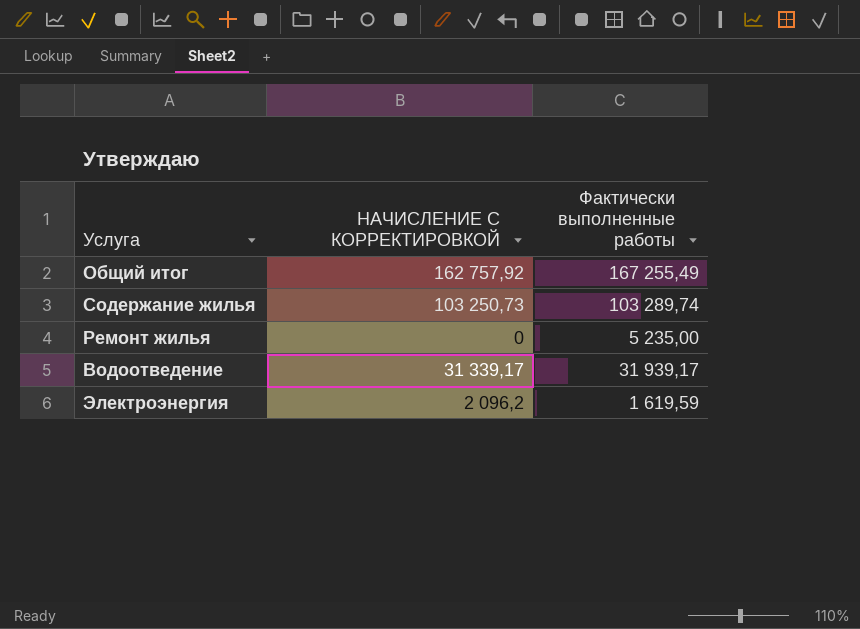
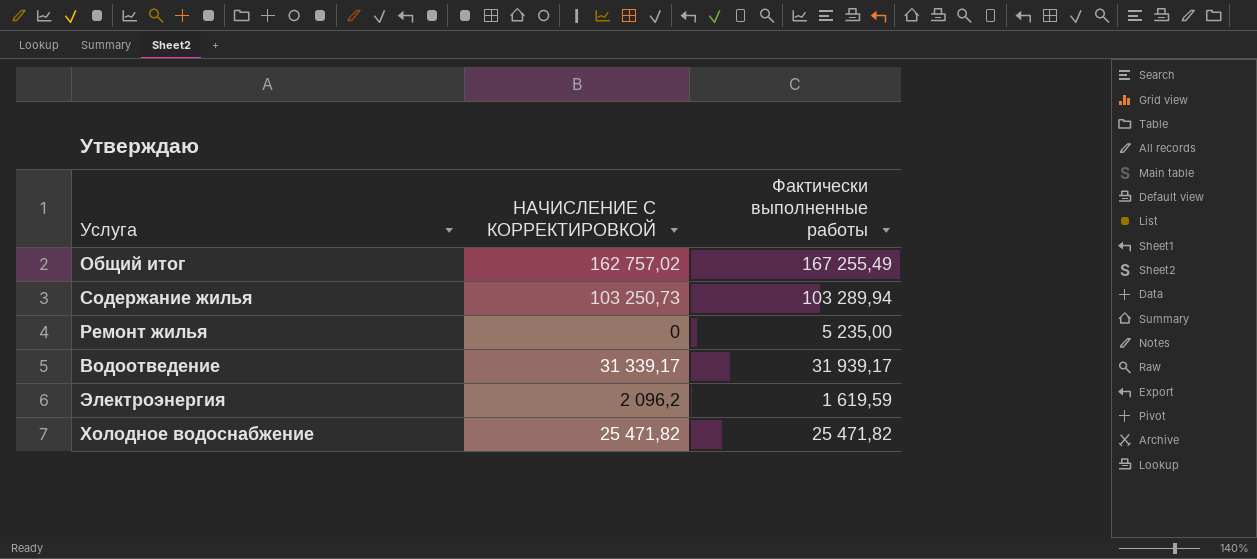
Общий итог | НАЧИСЛЕНИЕ С КОРРЕКТИРОВКОЙ: 162 757,92 -> 162 757,02
Содержание жилья | Фактически выполненные работы: 103 289,74 -> 103 289,94
row Холодное водоснабжение: none -> 25 471,82 | 25 471,82

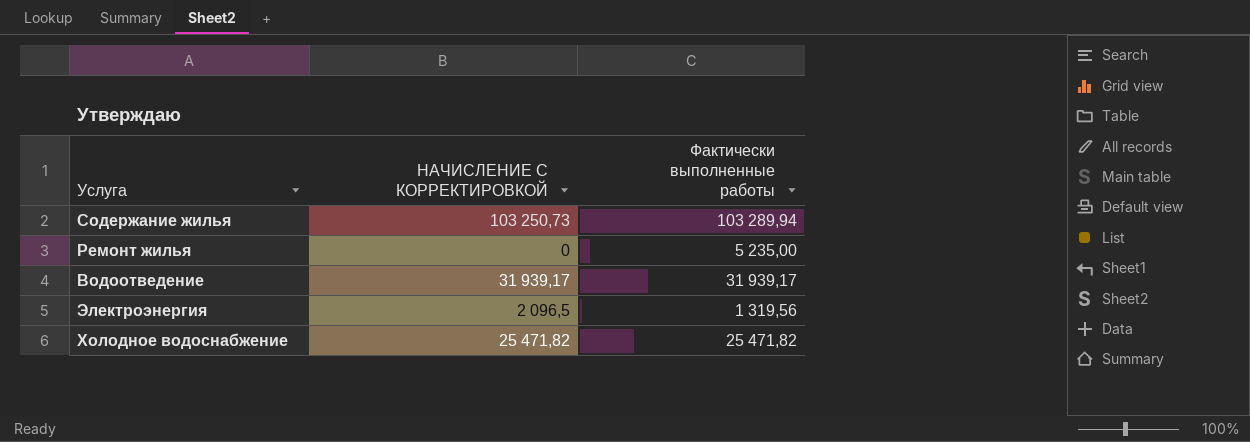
row Общий итог: 162 757,02 | 167 255,49 -> none
Водоотведение | НАЧИСЛЕНИЕ С КОРРЕКТИРОВКОЙ: 31 339,17 -> 31 939,17
Электроэнергия | НАЧИСЛЕНИЕ С КОРРЕКТИРОВКОЙ: 2 096,2 -> 2 096,5
Электроэнергия | Фактически выполненные работы: 1 619,59 -> 1 319,56

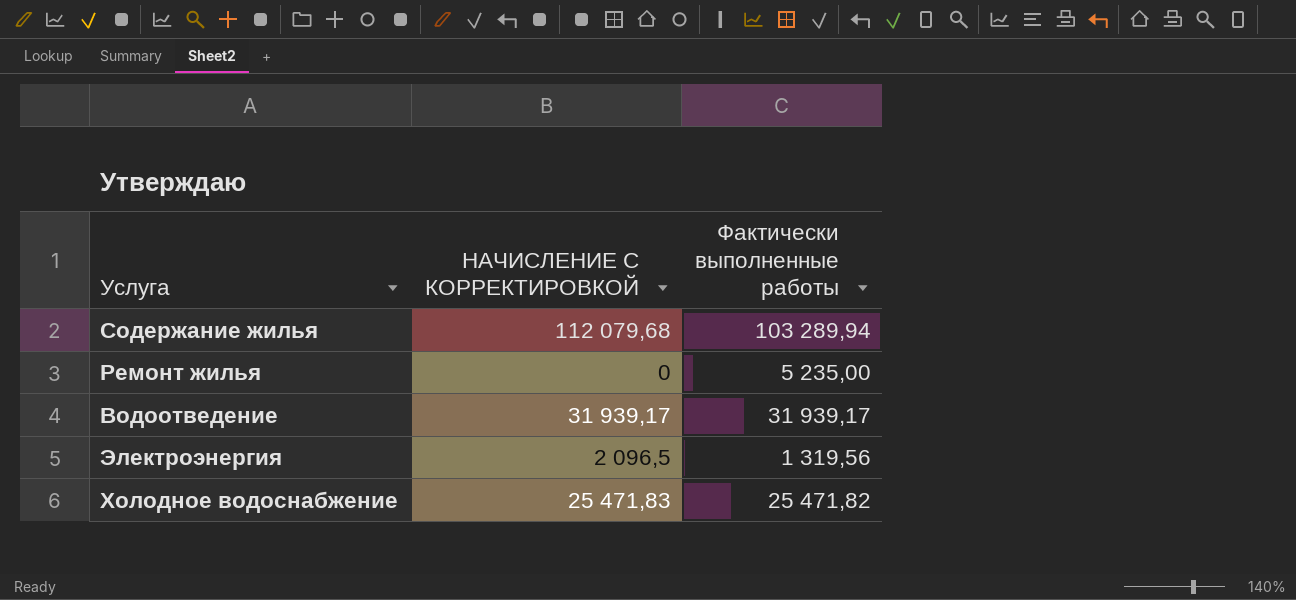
Содержание жилья | НАЧИСЛЕНИЕ С КОРРЕКТИРОВКОЙ: 103 250,73 -> 112 079,68
Холодное водоснабжение | НАЧИСЛЕНИЕ С КОРРЕКТИРОВКОЙ: 25 471,82 -> 25 471,83

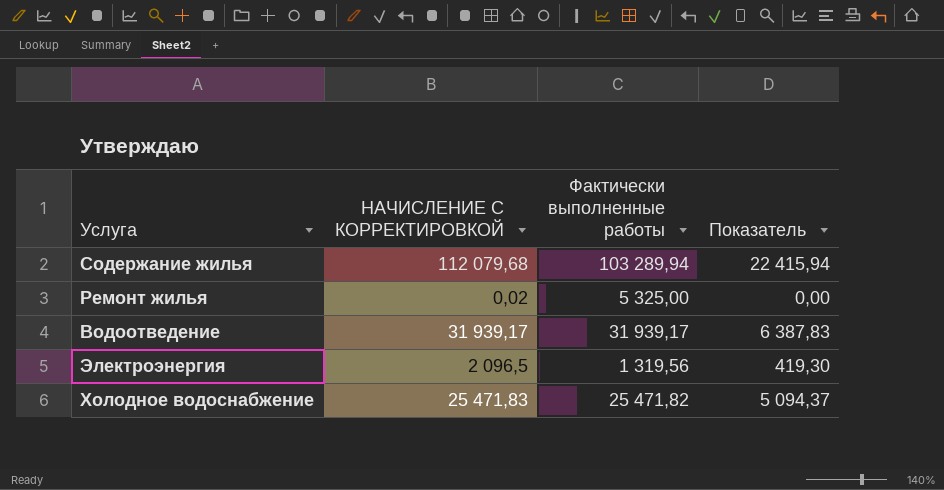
column Показатель | formula: none -> [НАЧИСЛЕНИЕ С КОРРЕКТИРОВКОЙ] * 0,2
Ремонт жилья | НАЧИСЛЕНИЕ С КОРРЕКТИРОВКОЙ: 0 -> 0,02
Ремонт жилья | Фактически выполненные работы: 5 235,00 -> 5 325,00

